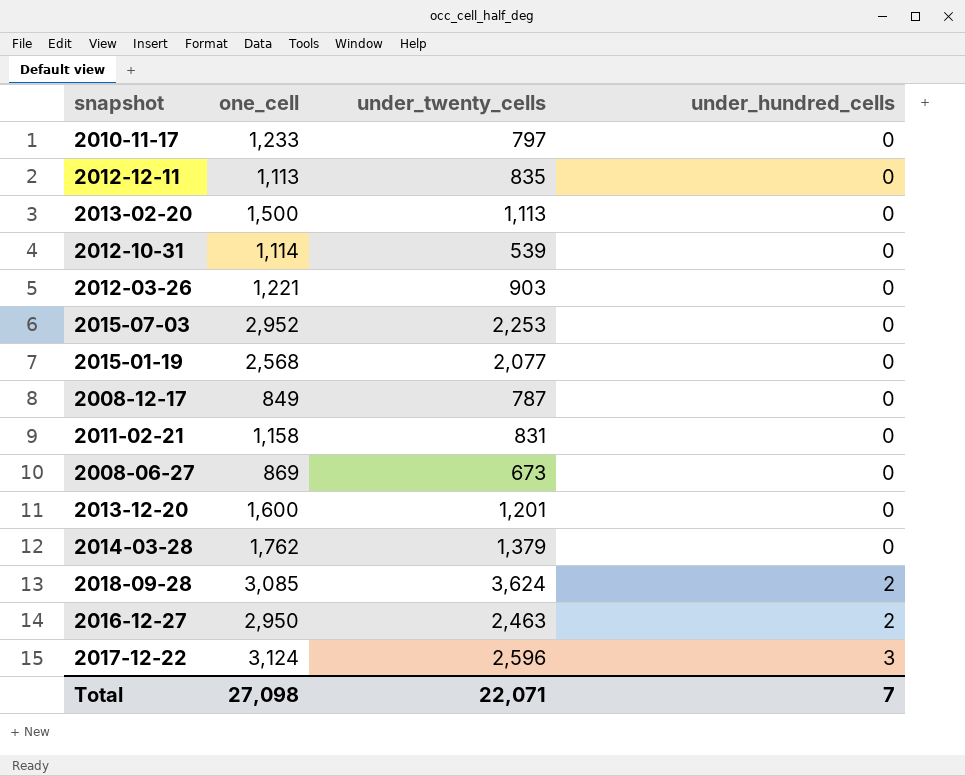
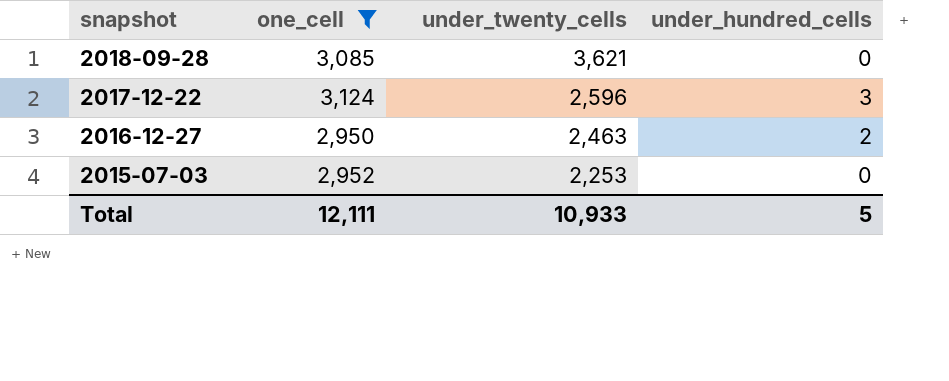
filter: none -> one_cell >= 2,950
row order: under_hundred_cells ascending -> snapshot descending
2018-09-28 | under_twenty_cells: 3,624 -> 3,621
2018-09-28 | under_hundred_cells: 2 -> 0
Total | one_cell: 27,098 -> 12,111
Total | under_twenty_cells: 22,071 -> 10,933
Total | under_hundred_cells: 7 -> 5

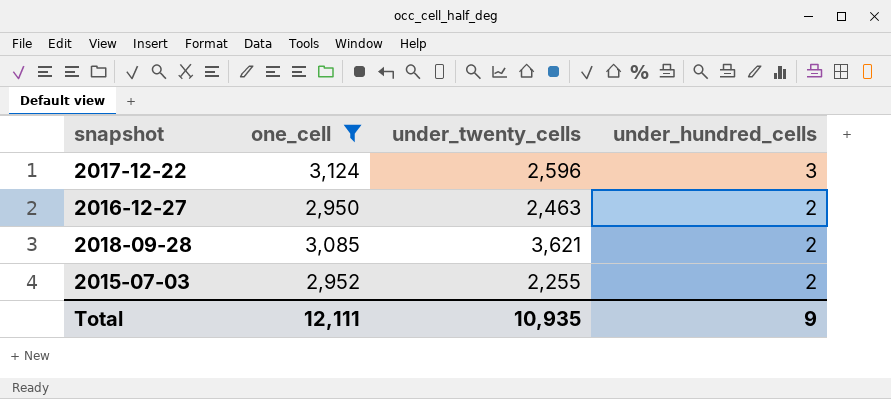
row order: snapshot descending -> under_hundred_cells descending
2018-09-28 | under_hundred_cells: 0 -> 2
2015-07-03 | under_twenty_cells: 2,253 -> 2,255
2015-07-03 | under_hundred_cells: 0 -> 2
Total | under_twenty_cells: 10,933 -> 10,935
Total | under_hundred_cells: 5 -> 9

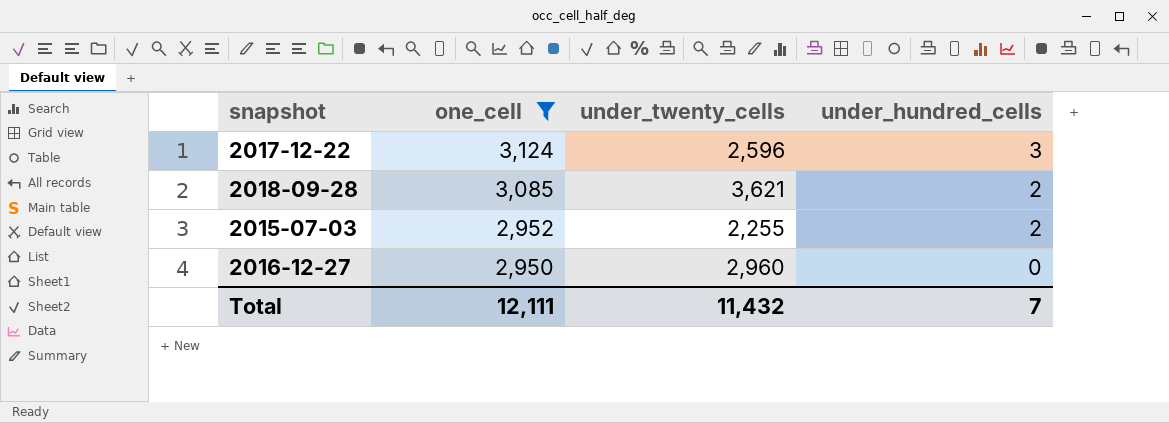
row order: under_hundred_cells descending -> one_cell descending
2016-12-27 | under_twenty_cells: 2,463 -> 2,960
2016-12-27 | under_hundred_cells: 2 -> 0
Total | under_twenty_cells: 10,935 -> 11,432
Total | under_hundred_cells: 9 -> 7

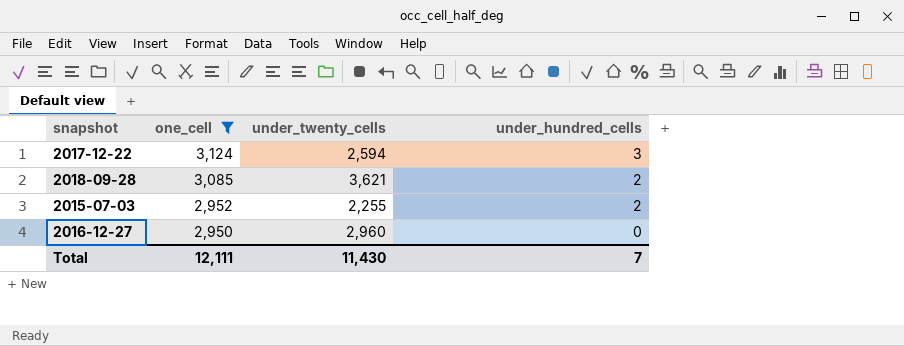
2017-12-22 | under_twenty_cells: 2,596 -> 2,594
Total | under_twenty_cells: 11,432 -> 11,430

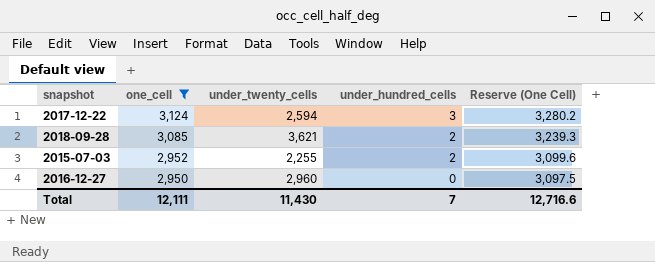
column Reserve (One Cell) | formula: none -> [one_cell] * 1.05

